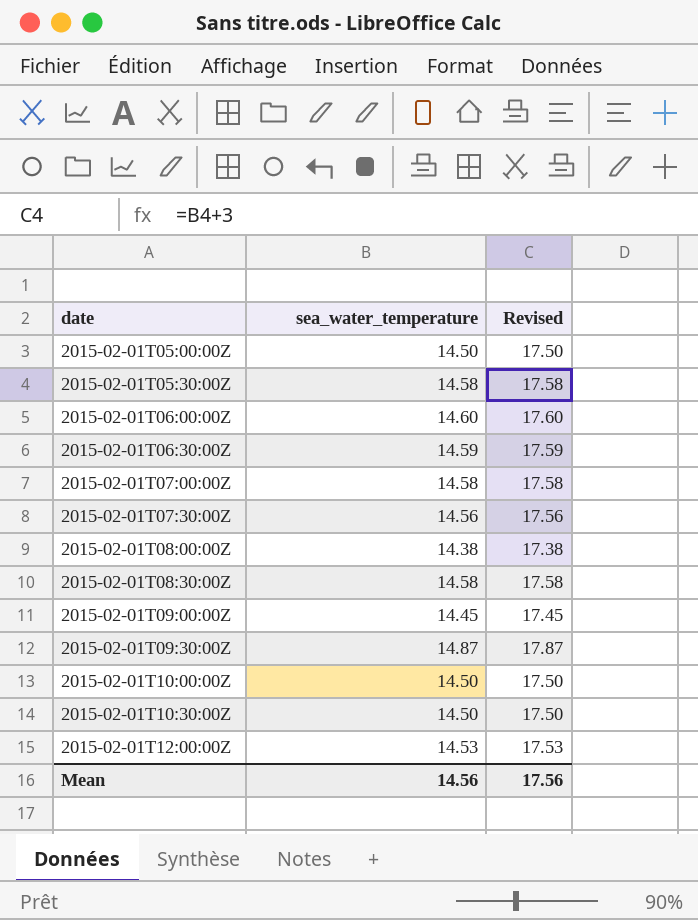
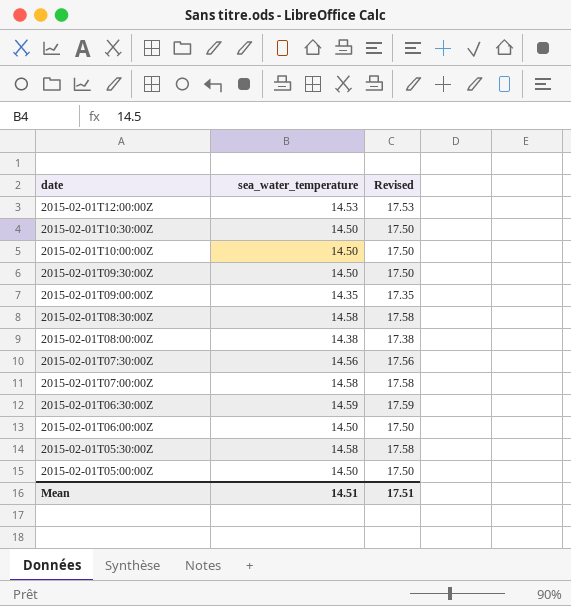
row order: date ascending -> date descending
2015-02-01T09:30:00Z | sea_water_temperature: 14.87 -> 14.50
2015-02-01T09:30:00Z | Revised: 17.87 -> 17.50
2015-02-01T09:00:00Z | sea_water_temperature: 14.45 -> 14.35
2015-02-01T09:00:00Z | Revised: 17.45 -> 17.35
2015-02-01T06:00:00Z | sea_water_temperature: 14.60 -> 14.50
2015-02-01T06:00:00Z | Revised: 17.60 -> 17.50
Mean | sea_water_temperature: 14.56 -> 14.51
Mean | Revised: 17.56 -> 17.51

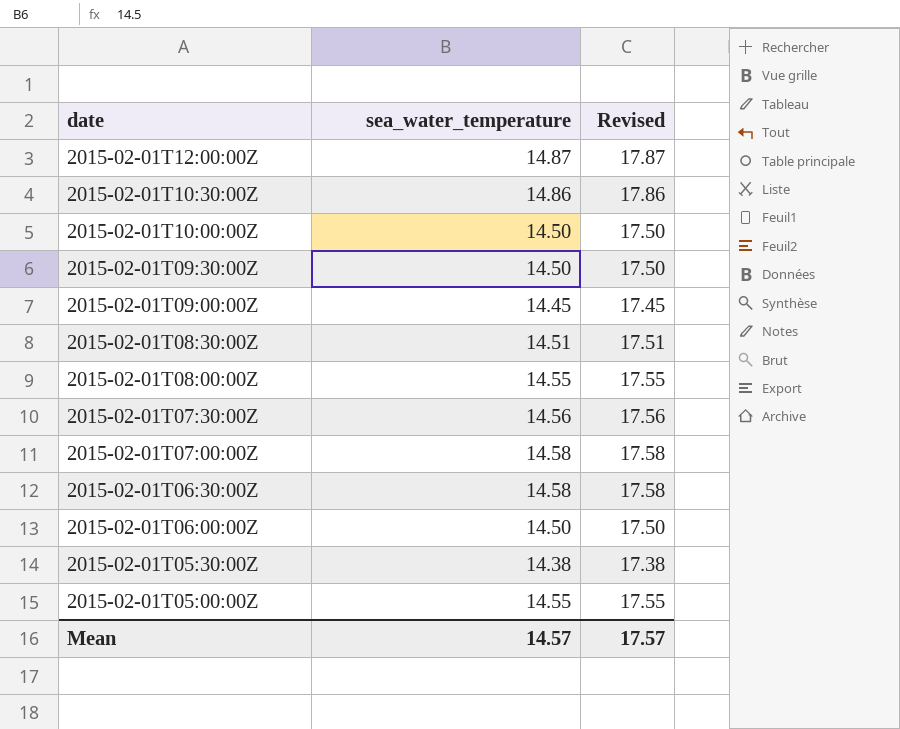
2015-02-01T12:00:00Z | sea_water_temperature: 14.53 -> 14.87
2015-02-01T12:00:00Z | Revised: 17.53 -> 17.87
2015-02-01T10:30:00Z | sea_water_temperature: 14.50 -> 14.86
2015-02-01T10:30:00Z | Revised: 17.50 -> 17.86
2015-02-01T09:00:00Z | sea_water_temperature: 14.35 -> 14.45
2015-02-01T09:00:00Z | Revised: 17.35 -> 17.45
2015-02-01T08:30:00Z | sea_water_temperature: 14.58 -> 14.51
2015-02-01T08:30:00Z | Revised: 17.58 -> 17.51
2015-02-01T08:00:00Z | sea_water_temperature: 14.38 -> 14.55
2015-02-01T08:00:00Z | Revised: 17.38 -> 17.55
2015-02-01T06:30:00Z | sea_water_temperature: 14.59 -> 14.58
2015-02-01T06:30:00Z | Revised: 17.59 -> 17.58
2015-02-01T05:30:00Z | sea_water_temperature: 14.58 -> 14.38
2015-02-01T05:30:00Z | Revised: 17.58 -> 17.38
2015-02-01T05:00:00Z | sea_water_temperature: 14.50 -> 14.55
2015-02-01T05:00:00Z | Revised: 17.50 -> 17.55
Mean | sea_water_temperature: 14.51 -> 14.57
Mean | Revised: 17.51 -> 17.57

